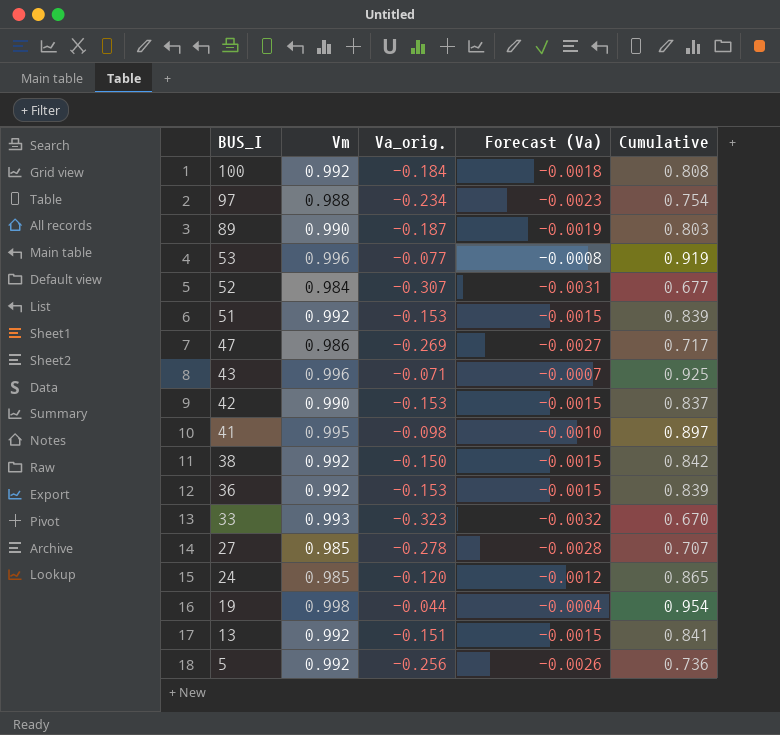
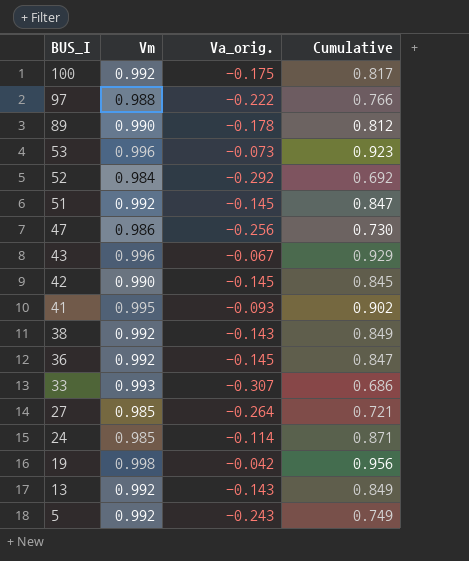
column Forecast (Va) | formula: [Va_orig.] * 0.01 -> none
100 | Va_orig.: -0.184 -> -0.175
100 | Cumulative: 0.808 -> 0.817
97 | Va_orig.: -0.234 -> -0.222
97 | Cumulative: 0.754 -> 0.766
89 | Va_orig.: -0.187 -> -0.178
89 | Cumulative: 0.803 -> 0.812
53 | Va_orig.: -0.077 -> -0.073
53 | Cumulative: 0.919 -> 0.923
52 | Va_orig.: -0.307 -> -0.292
52 | Cumulative: 0.677 -> 0.692
51 | Va_orig.: -0.153 -> -0.145
51 | Cumulative: 0.839 -> 0.847
47 | Va_orig.: -0.269 -> -0.256
47 | Cumulative: 0.717 -> 0.730
43 | Va_orig.: -0.071 -> -0.067
43 | Cumulative: 0.925 -> 0.929
42 | Va_orig.: -0.153 -> -0.145
42 | Cumulative: 0.837 -> 0.845
41 | Va_orig.: -0.098 -> -0.093
41 | Cumulative: 0.897 -> 0.902
38 | Va_orig.: -0.150 -> -0.143
38 | Cumulative: 0.842 -> 0.849
36 | Va_orig.: -0.153 -> -0.145
36 | Cumulative: 0.839 -> 0.847
33 | Va_orig.: -0.323 -> -0.307
33 | Cumulative: 0.670 -> 0.686
27 | Va_orig.: -0.278 -> -0.264
27 | Cumulative: 0.707 -> 0.721
24 | Va_orig.: -0.120 -> -0.114
24 | Cumulative: 0.865 -> 0.871
19 | Va_orig.: -0.044 -> -0.042
19 | Cumulative: 0.954 -> 0.956
13 | Va_orig.: -0.151 -> -0.143
13 | Cumulative: 0.841 -> 0.849
5 | Va_orig.: -0.256 -> -0.243
5 | Cumulative: 0.736 -> 0.749

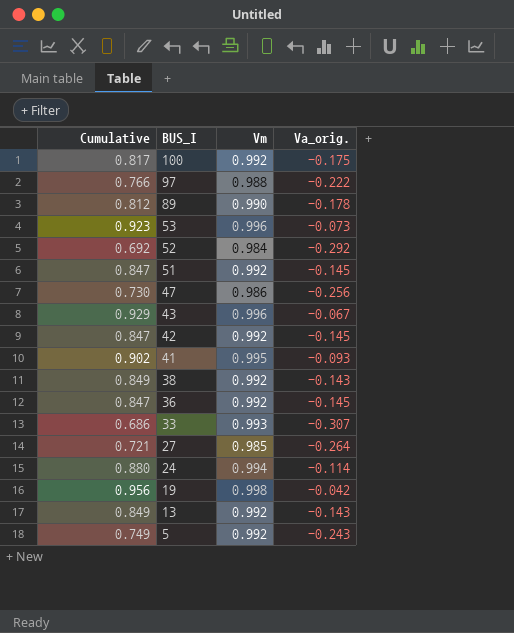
column Cumulative | position: 4 -> 1
42 | Cumulative: 0.845 -> 0.847
42 | Vm: 0.990 -> 0.992
24 | Cumulative: 0.871 -> 0.880
24 | Vm: 0.985 -> 0.994

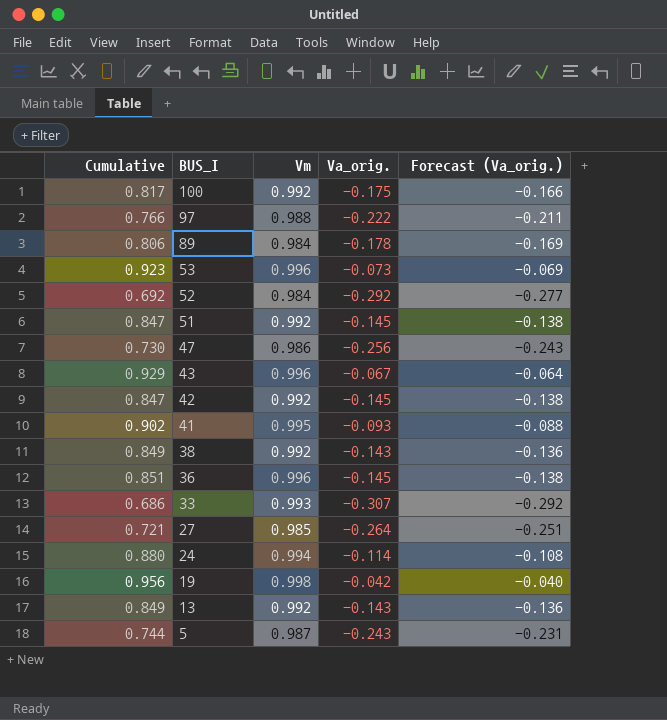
column Forecast (Va_orig.) | formula: none -> [Va_orig.] * 0.95
89 | Cumulative: 0.812 -> 0.806
89 | Vm: 0.990 -> 0.984
36 | Cumulative: 0.847 -> 0.851
36 | Vm: 0.992 -> 0.996
5 | Cumulative: 0.749 -> 0.744
5 | Vm: 0.992 -> 0.987

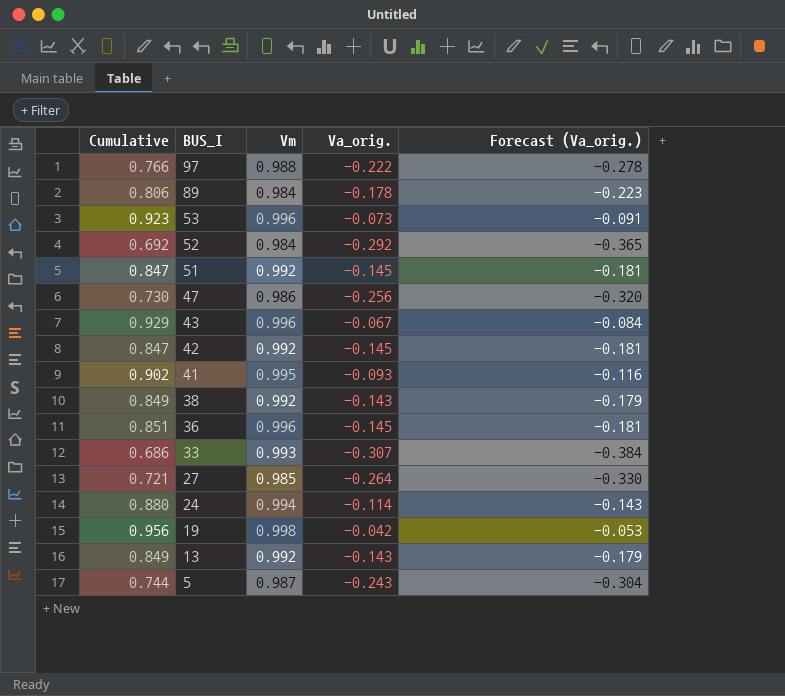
column Forecast (Va_orig.) | formula: [Va_orig.] * 0.95 -> [Va_orig.] * 1.25
row 100: 0.817 | 0.992 | -0.175 | -0.166 -> none

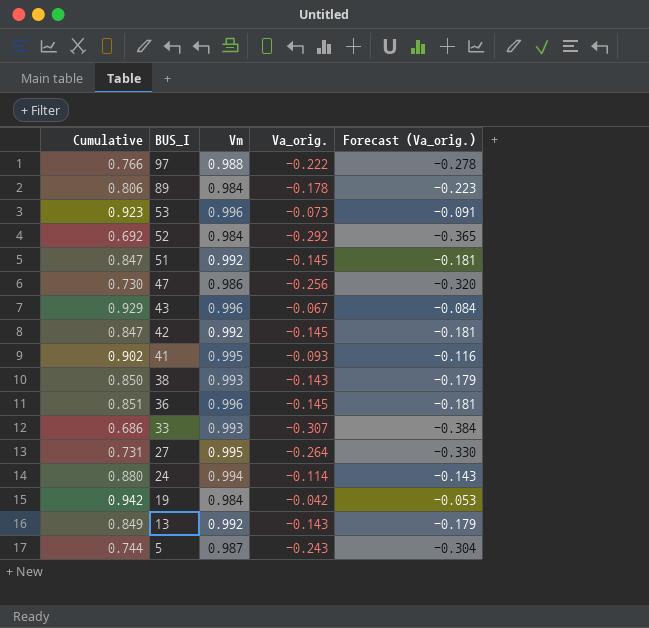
38 | Cumulative: 0.849 -> 0.850
38 | Vm: 0.992 -> 0.993
27 | Cumulative: 0.721 -> 0.731
27 | Vm: 0.985 -> 0.995
19 | Cumulative: 0.956 -> 0.942
19 | Vm: 0.998 -> 0.984

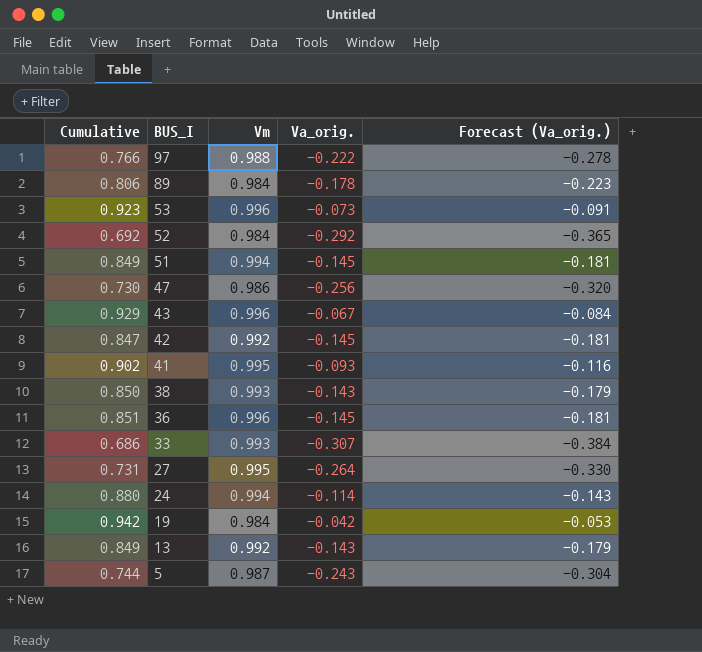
51 | Cumulative: 0.847 -> 0.849
51 | Vm: 0.992 -> 0.994

